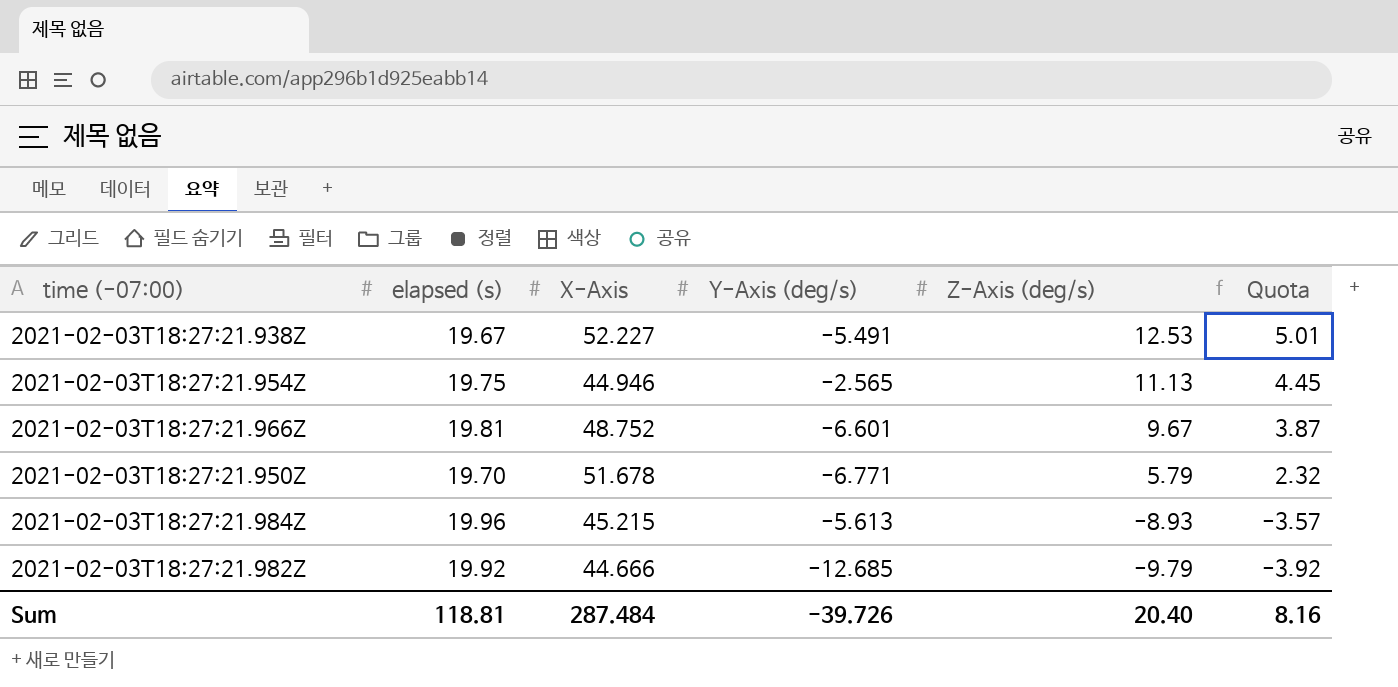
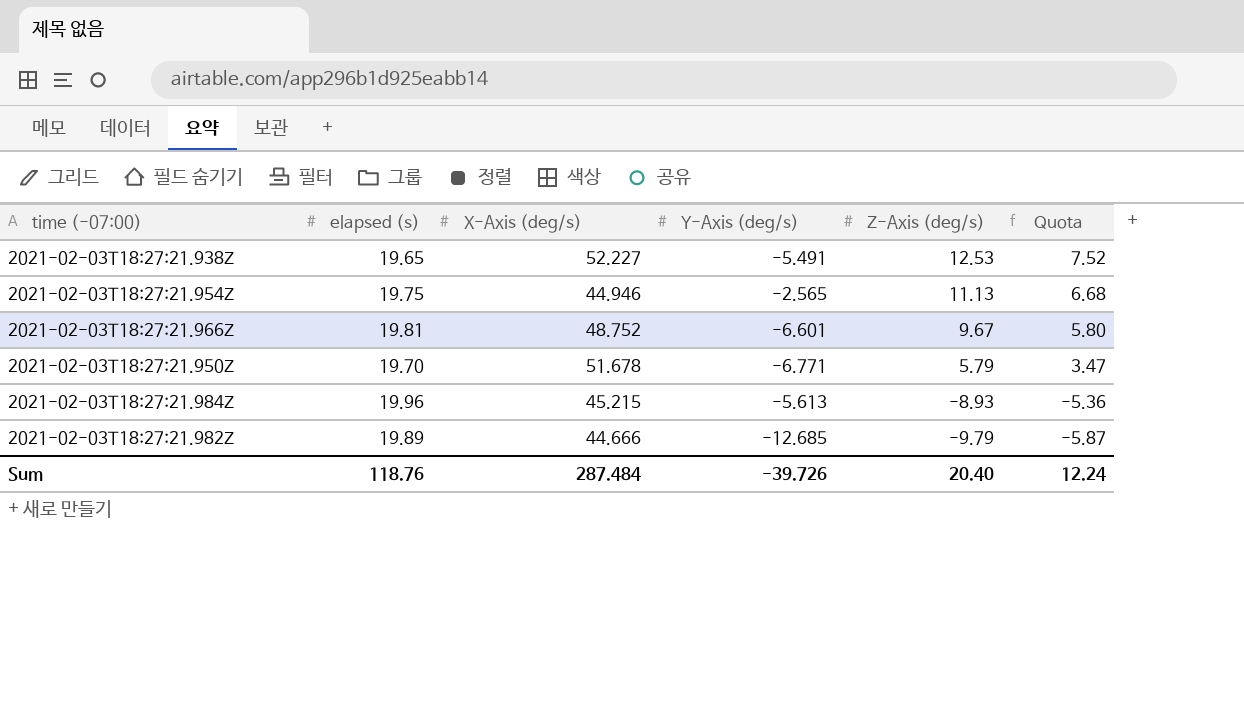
column name: X-Axis -> X-Axis (deg/s)
column Quota | formula: [Z-Axis (deg/s)] * 0.4 -> [Z-Axis (deg/s)] * 0.6
2021-02-03T18:27:21.938Z | elapsed (s): 19.67 -> 19.65
2021-02-03T18:27:21.982Z | elapsed (s): 19.92 -> 19.89
Sum | elapsed (s): 118.81 -> 118.76
Sum | Quota: 8.16 -> 12.24

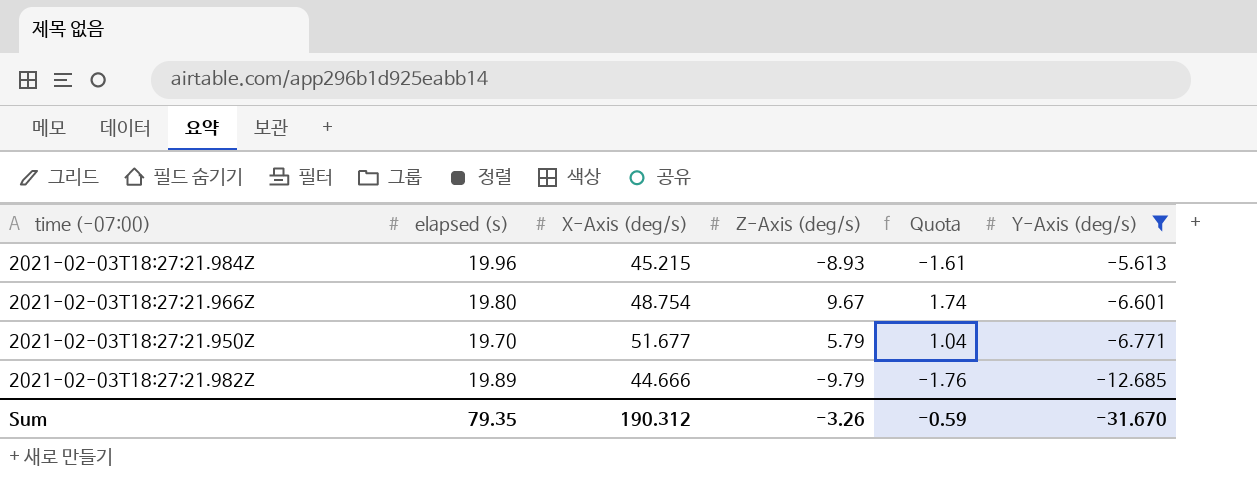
filter: none -> Y-Axis (deg/s) <= -5.613
row order: Z-Axis (deg/s) descending -> Y-Axis (deg/s) descending
column Quota | formula: [Z-Axis (deg/s)] * 0.6 -> [Z-Axis (deg/s)] * 0.18
column Y-Axis (deg/s) | position: 4 -> 6
2021-02-03T18:27:21.966Z | elapsed (s): 19.81 -> 19.80
2021-02-03T18:27:21.966Z | X-Axis (deg/s): 48.752 -> 48.754
2021-02-03T18:27:21.950Z | X-Axis (deg/s): 51.678 -> 51.677
Sum | elapsed (s): 118.76 -> 79.35
Sum | X-Axis (deg/s): 287.484 -> 190.312
Sum | Z-Axis (deg/s): 20.40 -> -3.26
Sum | Quota: 12.24 -> -0.59
Sum | Y-Axis (deg/s): -39.726 -> -31.670

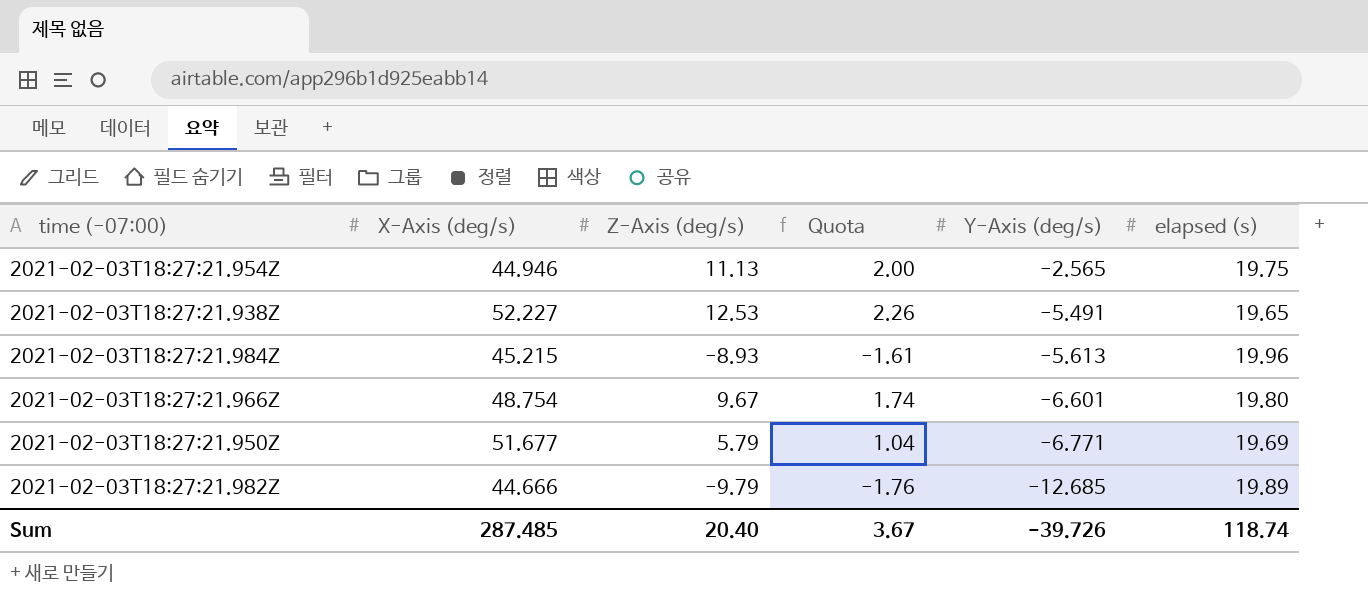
filter: Y-Axis (deg/s) <= -5.613 -> none
column elapsed (s) | position: 2 -> 6
2021-02-03T18:27:21.950Z | elapsed (s): 19.70 -> 19.69
Sum | X-Axis (deg/s): 190.312 -> 287.485
Sum | Z-Axis (deg/s): -3.26 -> 20.40
Sum | Quota: -0.59 -> 3.67
Sum | Y-Axis (deg/s): -31.670 -> -39.726
Sum | elapsed (s): 79.35 -> 118.74

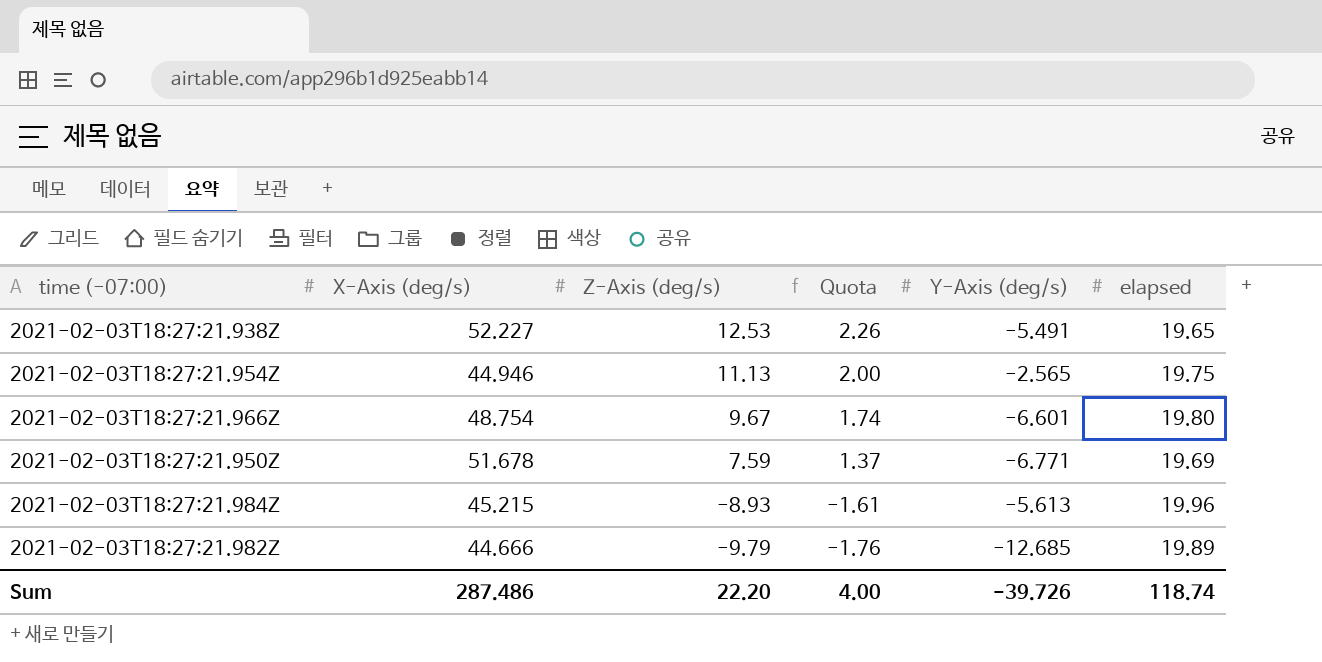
row order: Y-Axis (deg/s) descending -> Z-Axis (deg/s) descending
column name: elapsed (s) -> elapsed
2021-02-03T18:27:21.950Z | X-Axis (deg/s): 51.677 -> 51.678
2021-02-03T18:27:21.950Z | Z-Axis (deg/s): 5.79 -> 7.59
2021-02-03T18:27:21.950Z | Quota: 1.04 -> 1.37
Sum | X-Axis (deg/s): 287.485 -> 287.486
Sum | Z-Axis (deg/s): 20.40 -> 22.20
Sum | Quota: 3.67 -> 4.00

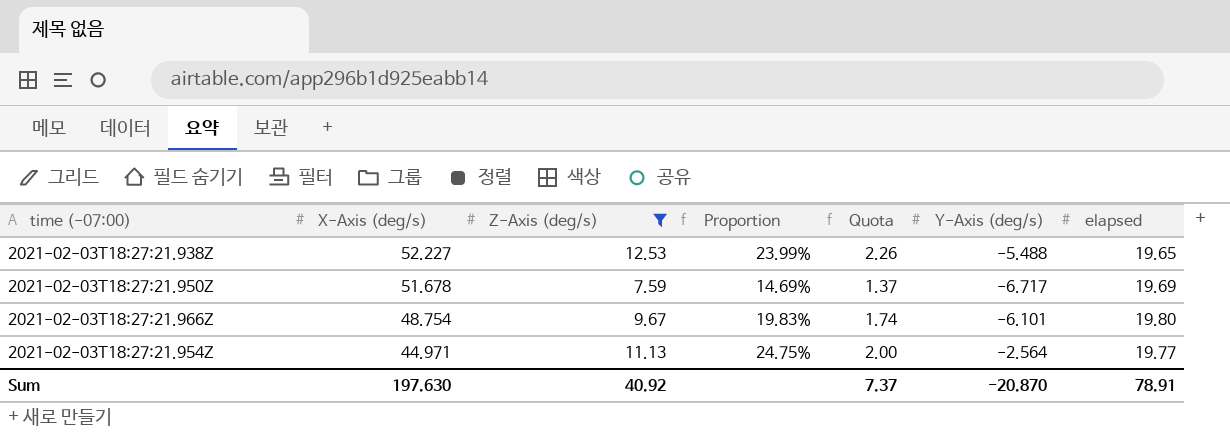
filter: none -> Z-Axis (deg/s) >= 7.59
row order: Z-Axis (deg/s) descending -> X-Axis (deg/s) descending
column Proportion | formula: none -> [Z-Axis (deg/s)] / [X-Axis (deg/s)]
2021-02-03T18:27:21.938Z | Y-Axis (deg/s): -5.491 -> -5.488
2021-02-03T18:27:21.950Z | Y-Axis (deg/s): -6.771 -> -6.717
2021-02-03T18:27:21.966Z | Y-Axis (deg/s): -6.601 -> -6.101
2021-02-03T18:27:21.954Z | X-Axis (deg/s): 44.946 -> 44.971
2021-02-03T18:27:21.954Z | Y-Axis (deg/s): -2.565 -> -2.564
2021-02-03T18:27:21.954Z | elapsed: 19.75 -> 19.77
Sum | X-Axis (deg/s): 287.486 -> 197.630
Sum | Z-Axis (deg/s): 22.20 -> 40.92
Sum | Quota: 4.00 -> 7.37
Sum | Y-Axis (deg/s): -39.726 -> -20.870
Sum | elapsed: 118.74 -> 78.91

